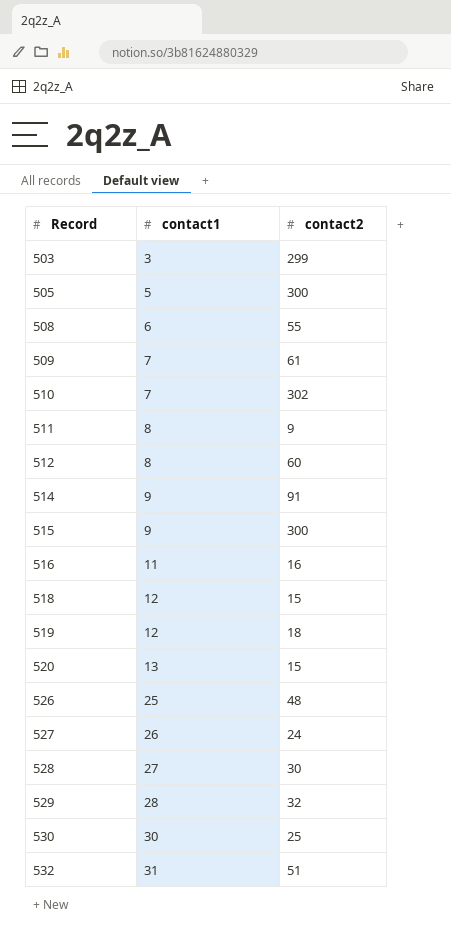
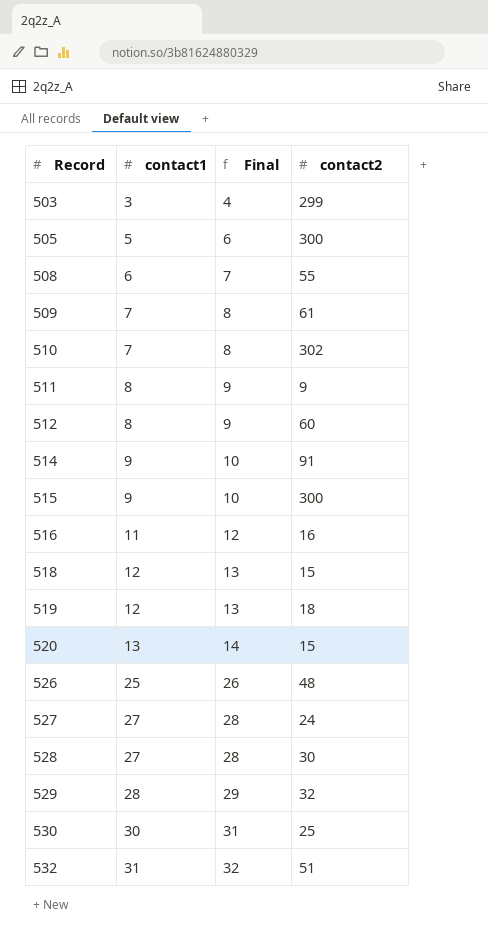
column Final | formula: none -> [contact1] + 1
527 | contact1: 26 -> 27

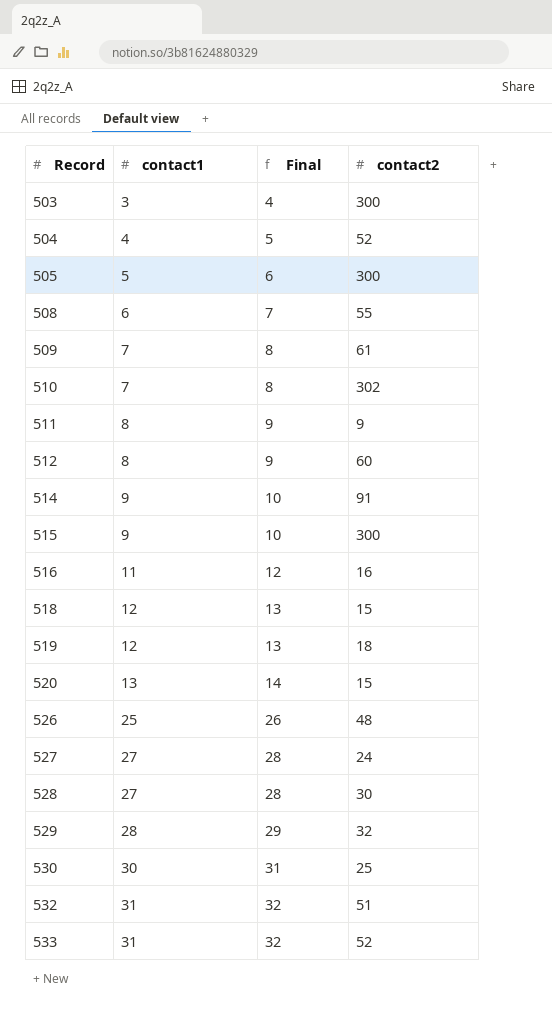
503 | contact2: 299 -> 300
row 504: none -> 4 | 5 | 52
row 533: none -> 31 | 32 | 52

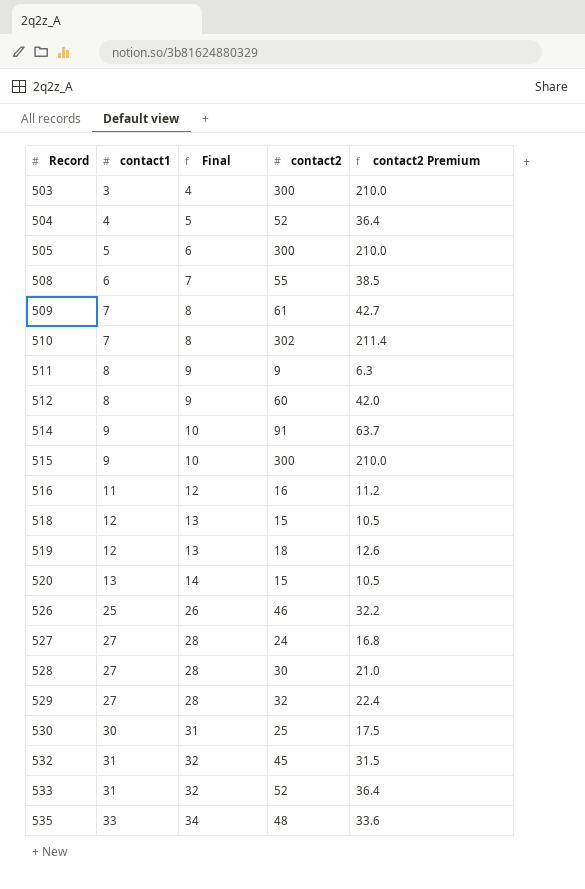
column contact2 Premium | formula: none -> [contact2] * 0.7
526 | contact2: 48 -> 46
529 | contact1: 28 -> 27
529 | Final: 29 -> 28
532 | contact2: 51 -> 45
row 535: none -> 33 | 34 | 48 | 33.6

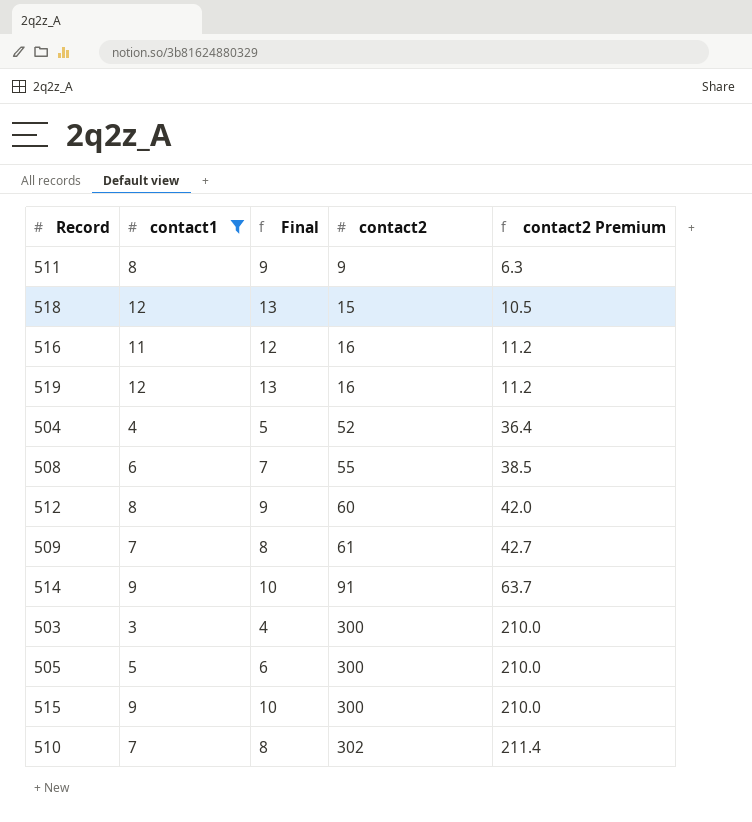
filter: none -> contact1 <= 12
row order: Record ascending -> contact2 ascending
519 | contact2: 18 -> 16
519 | contact2 Premium: 12.6 -> 11.2

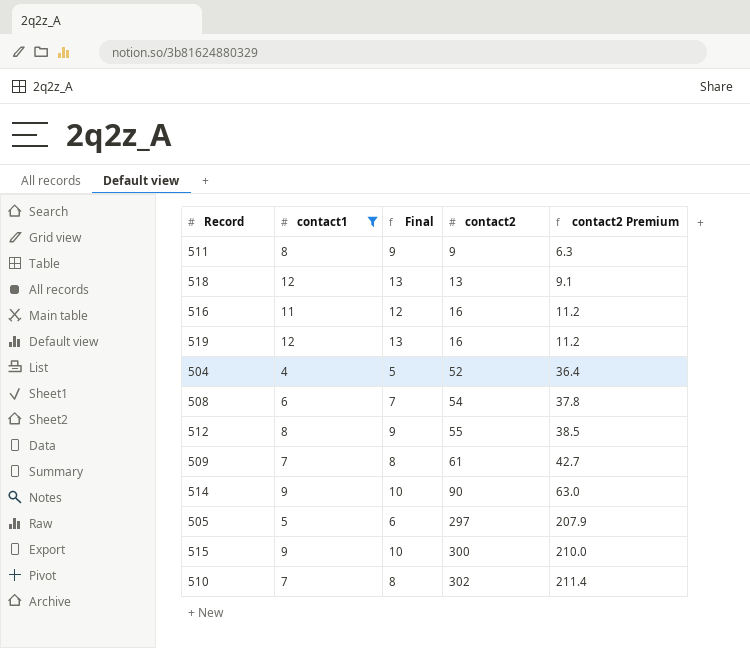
row 503: 3 | 4 | 300 | 210.0 -> none
518 | contact2: 15 -> 13
518 | contact2 Premium: 10.5 -> 9.1
508 | contact2: 55 -> 54
508 | contact2 Premium: 38.5 -> 37.8
512 | contact2: 60 -> 55
512 | contact2 Premium: 42.0 -> 38.5
514 | contact2: 91 -> 90
514 | contact2 Premium: 63.7 -> 63.0
505 | contact2: 300 -> 297
505 | contact2 Premium: 210.0 -> 207.9

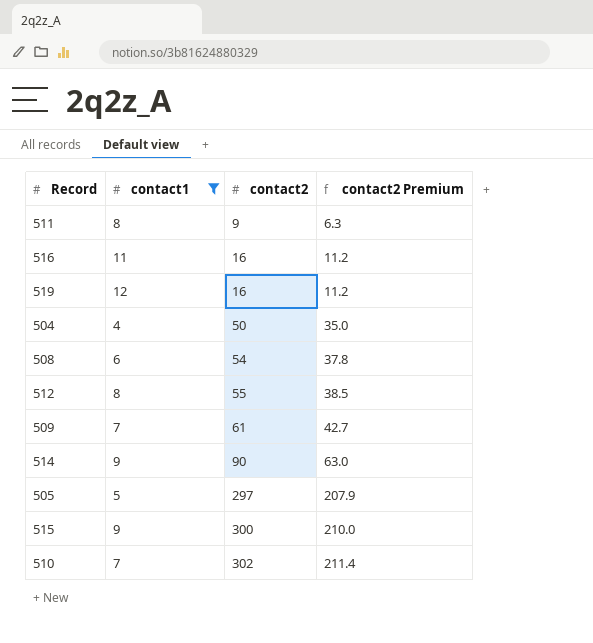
column Final | formula: [contact1] + 1 -> none
row 518: 12 | 13 | 13 | 9.1 -> none
504 | contact2: 52 -> 50
504 | contact2 Premium: 36.4 -> 35.0

